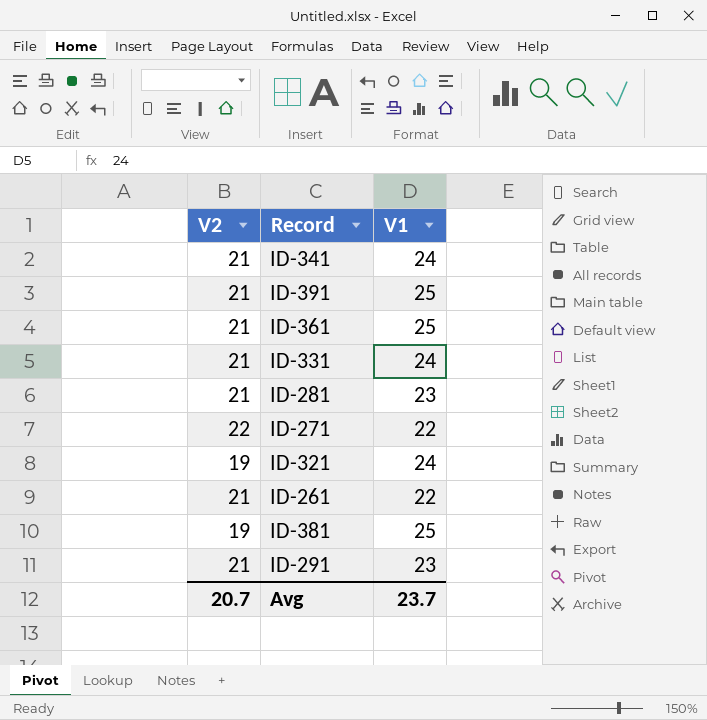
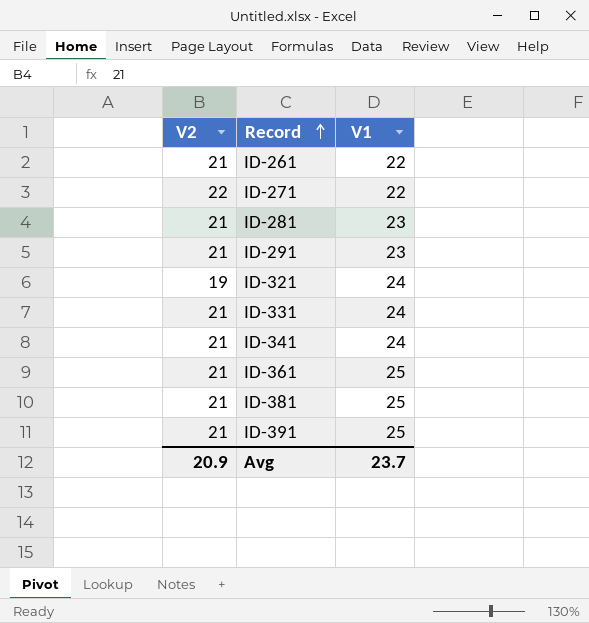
row order: none -> Record ascending
ID-381 | V2: 19 -> 21
Avg | V2: 20.7 -> 20.9

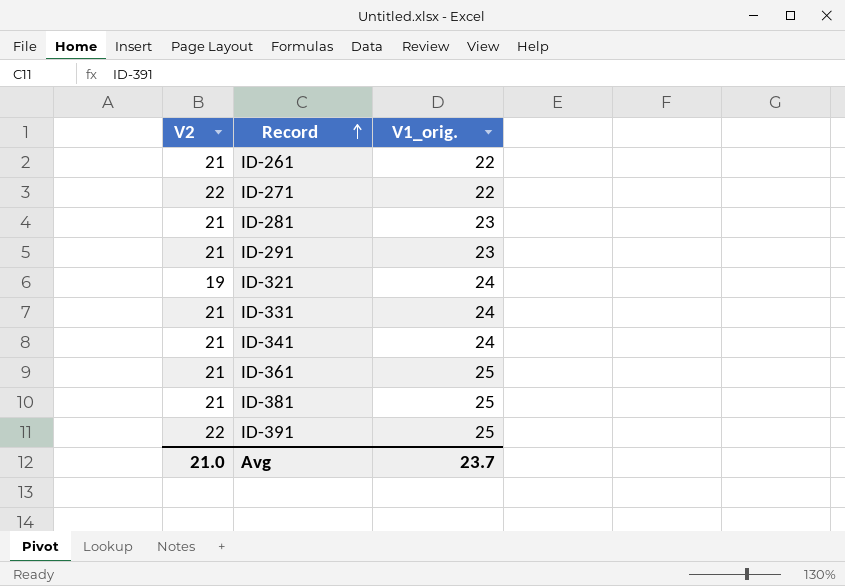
column name: V1 -> V1_orig.
ID-391 | V2: 21 -> 22
Avg | V2: 20.9 -> 21.0

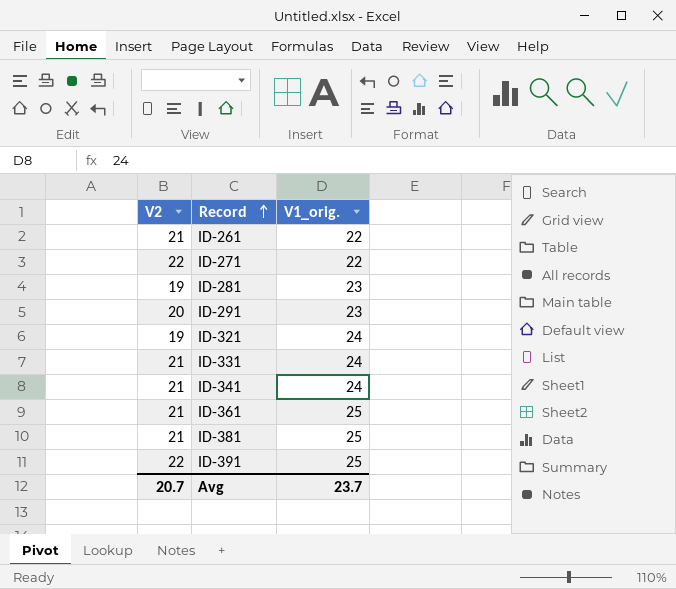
ID-281 | V2: 21 -> 19
ID-291 | V2: 21 -> 20
Avg | V2: 21.0 -> 20.7

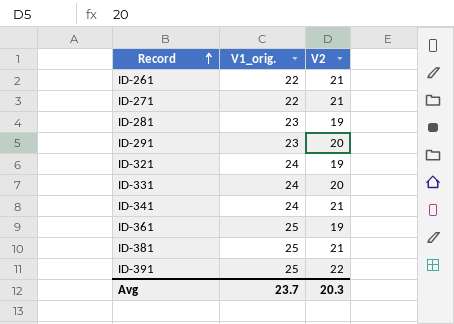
column V2 | position: 1 -> 3
ID-271 | V2: 22 -> 21
ID-331 | V2: 21 -> 20
ID-361 | V2: 21 -> 19
Avg | V2: 20.7 -> 20.3

